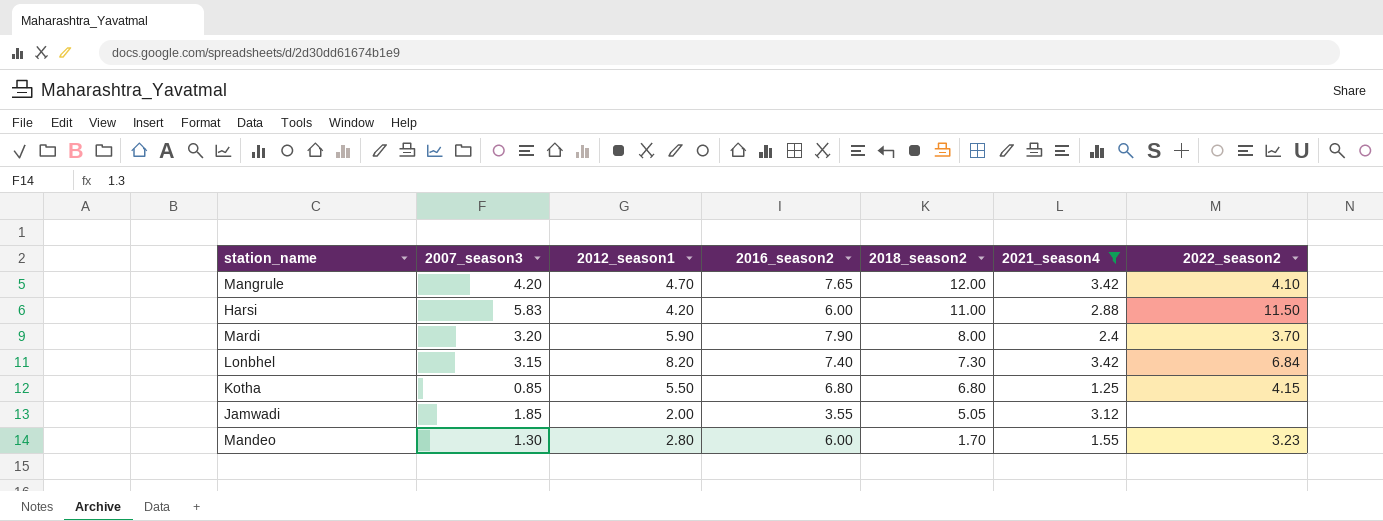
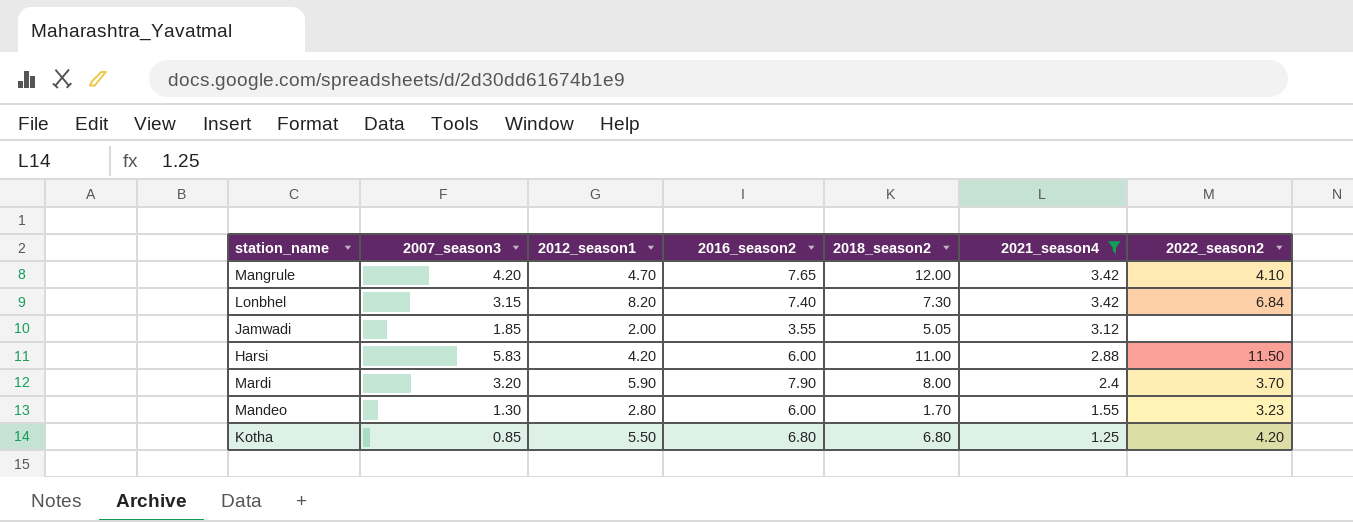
row order: 2018_season2 descending -> 2021_season4 descending
Kotha | 2022_season2: 4.15 -> 4.20

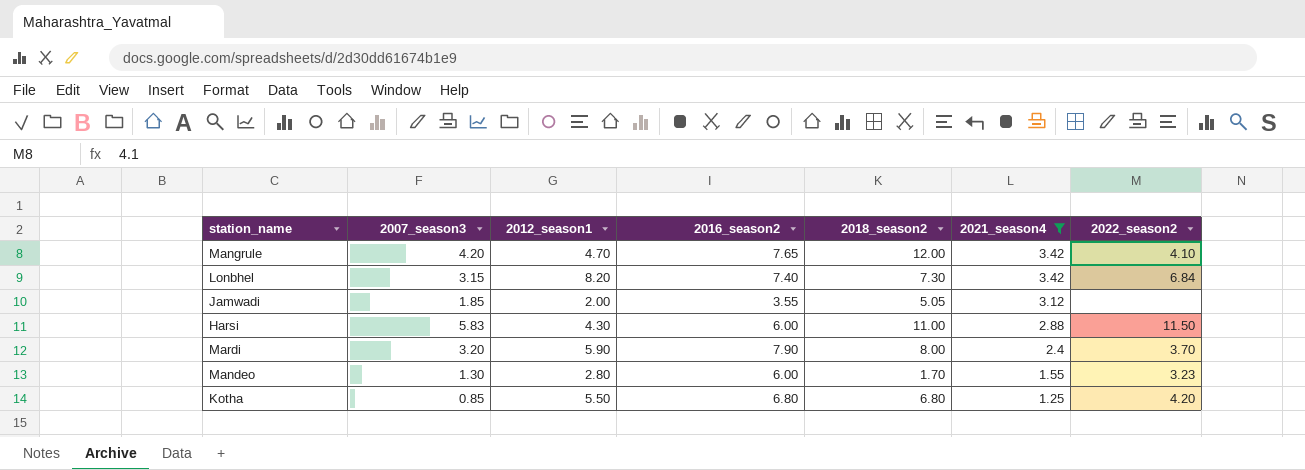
Harsi | 2012_season1: 4.20 -> 4.30

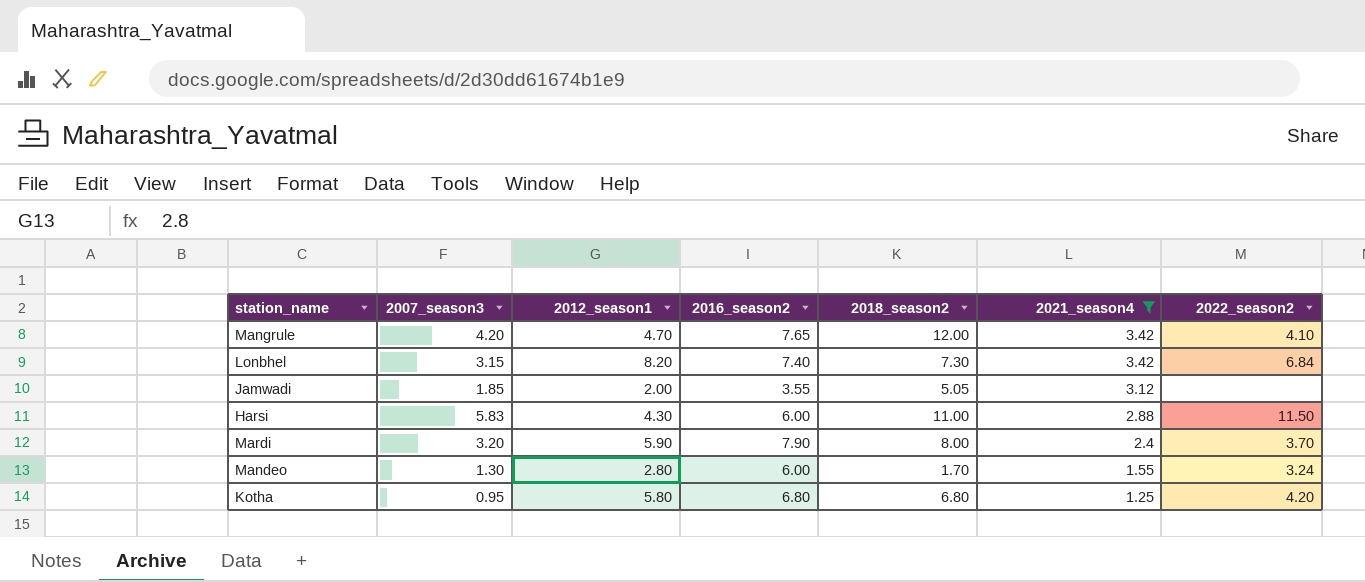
Mandeo | 2022_season2: 3.23 -> 3.24
Kotha | 2007_season3: 0.85 -> 0.95
Kotha | 2012_season1: 5.50 -> 5.80

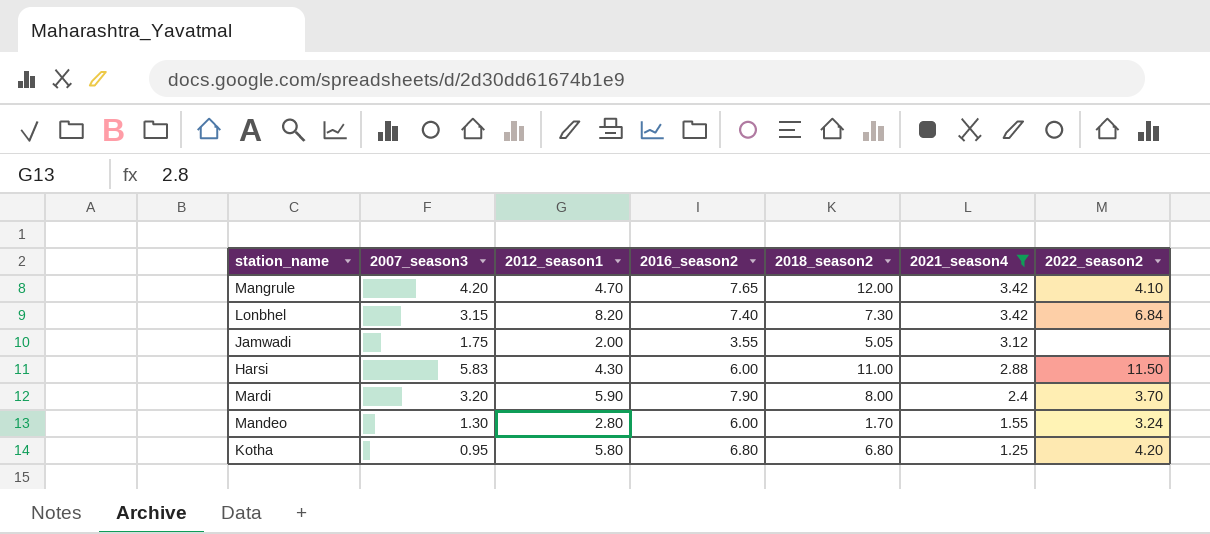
Jamwadi | 2007_season3: 1.85 -> 1.75

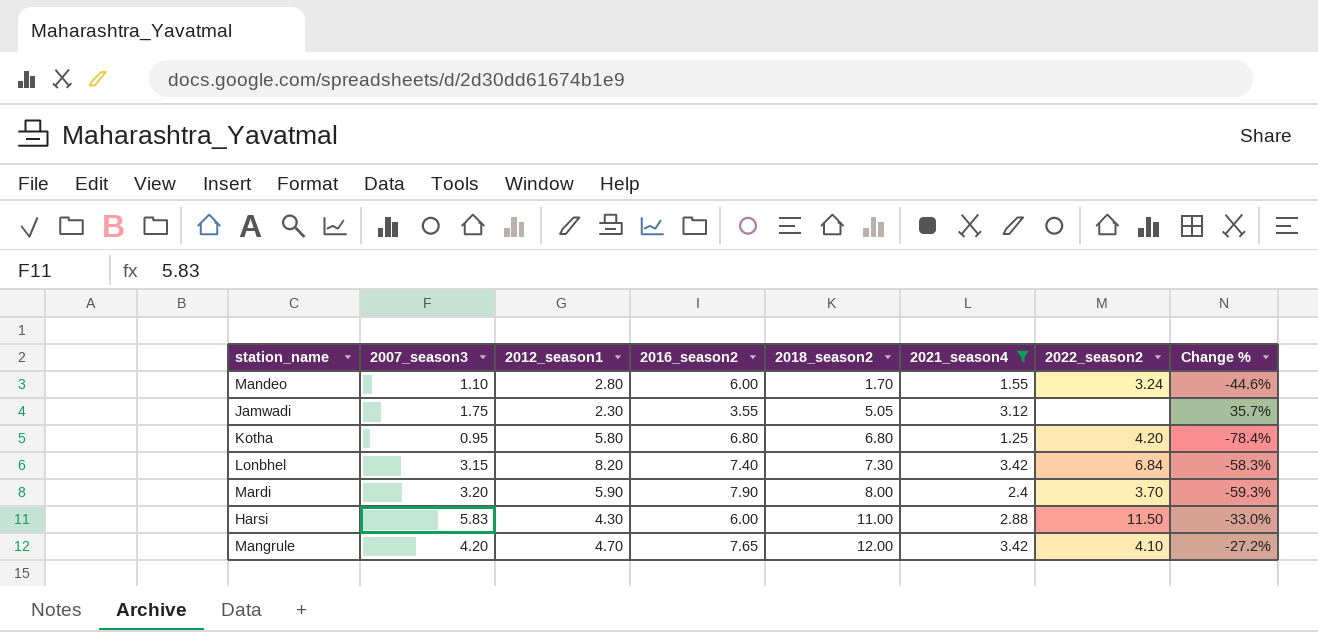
row order: 2021_season4 descending -> 2018_season2 ascending
column Change % | formula: none -> ([2021_season4] - [2012_season1]) / [2012_season1]
Mandeo | 2007_season3: 1.30 -> 1.10
Jamwadi | 2012_season1: 2.00 -> 2.30

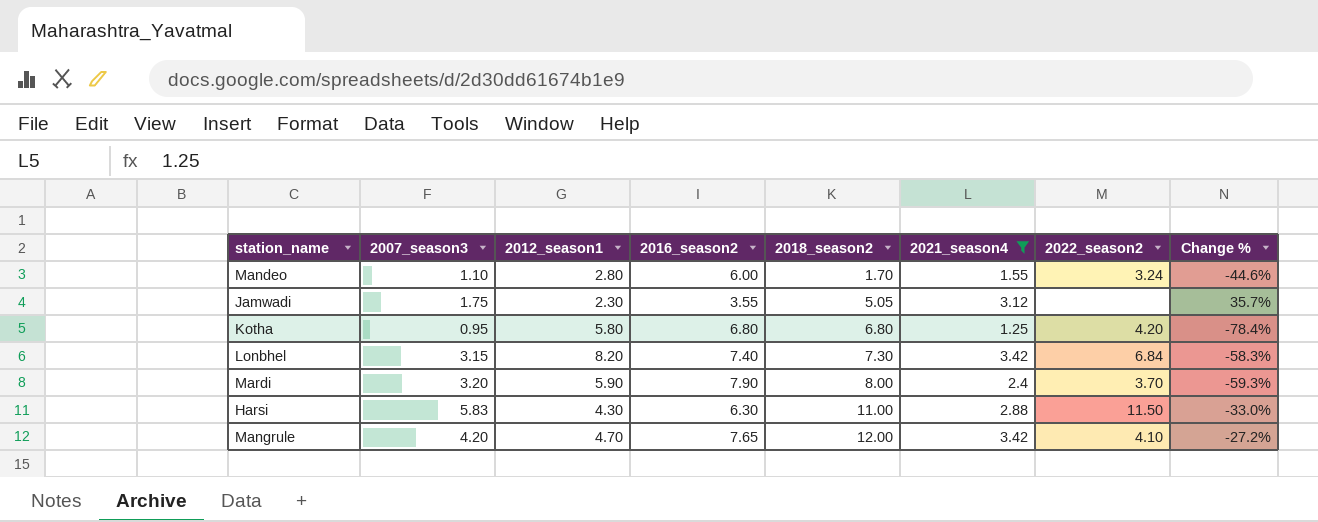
Harsi | 2016_season2: 6.00 -> 6.30

